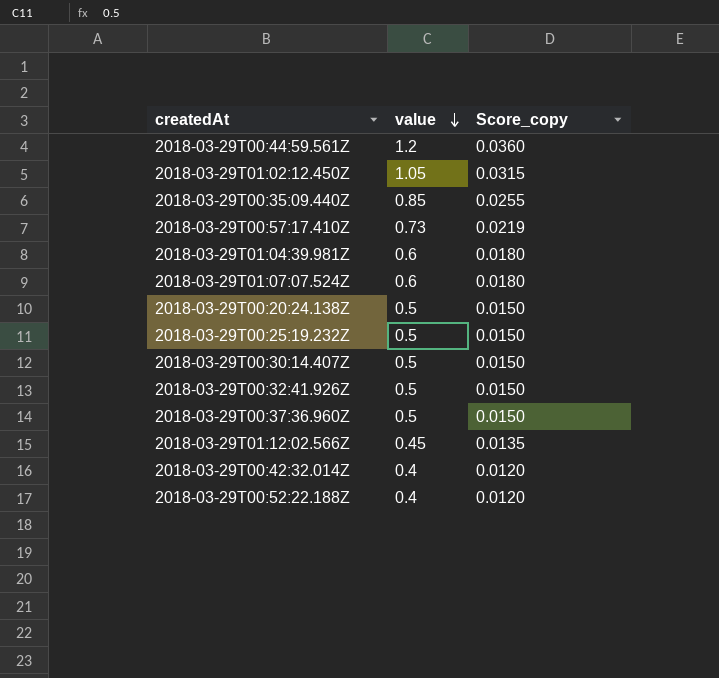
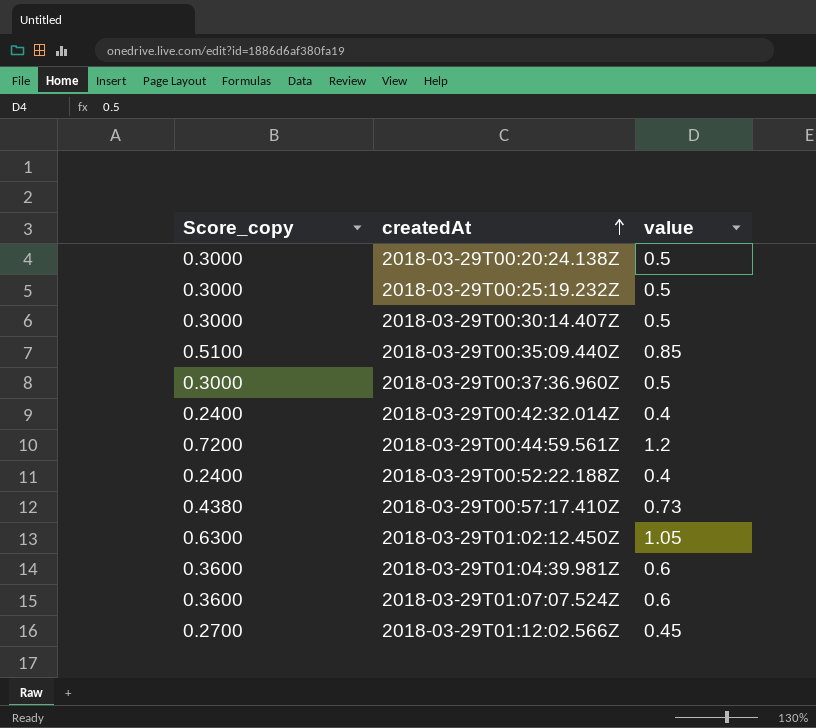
row order: value descending -> createdAt ascending
column Score_copy | formula: [value] * 0.03 -> [value] * 0.6
column Score_copy | position: 3 -> 1
row 2018-03-29T00:32:41.926Z: 0.5 | 0.0150 -> none

